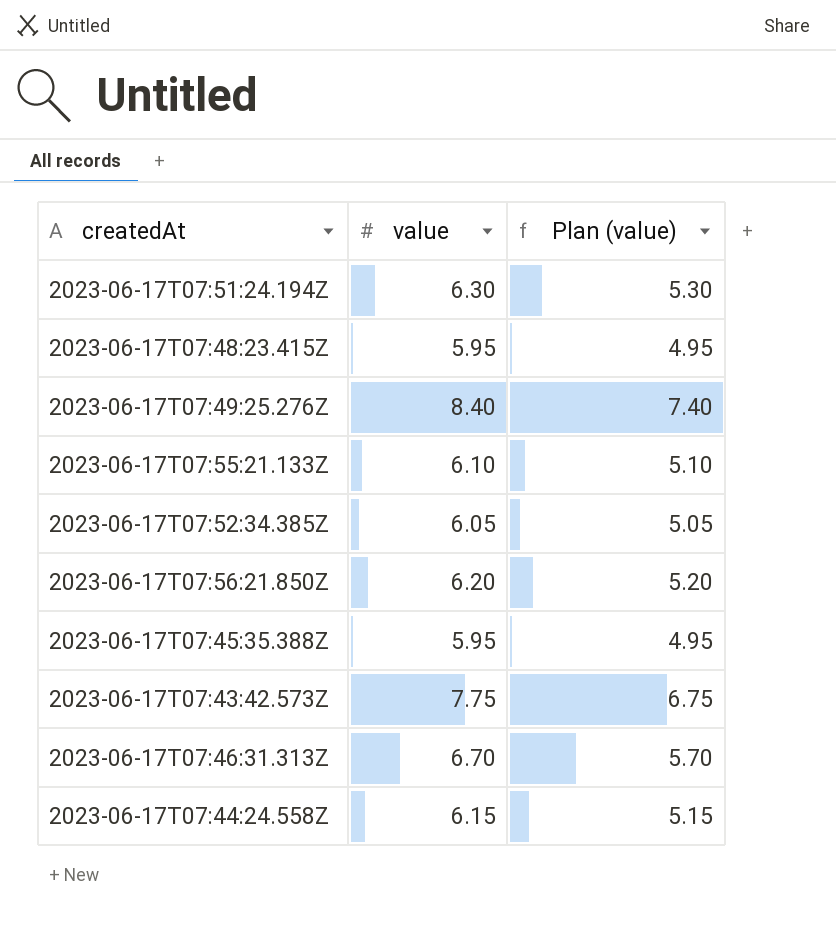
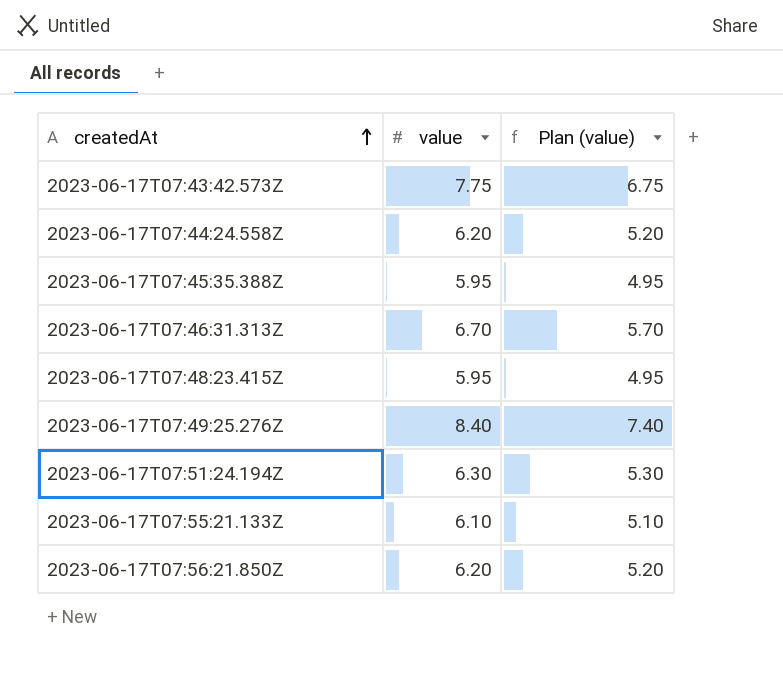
row order: none -> createdAt ascending
row 2023-06-17T07:52:34.385Z: 6.05 | 5.05 -> none
2023-06-17T07:44:24.558Z | value: 6.15 -> 6.20
2023-06-17T07:44:24.558Z | Plan (value): 5.15 -> 5.20

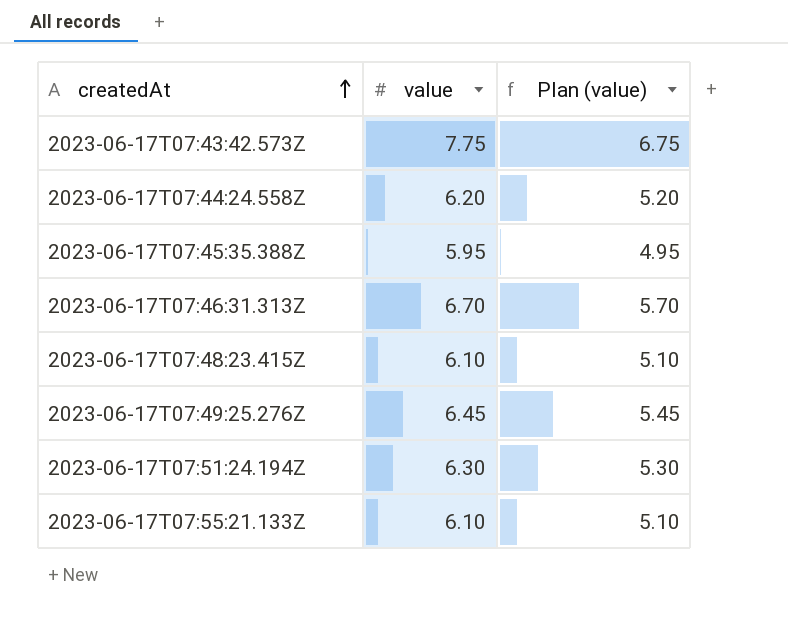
row 2023-06-17T07:56:21.850Z: 6.20 | 5.20 -> none
2023-06-17T07:48:23.415Z | value: 5.95 -> 6.10
2023-06-17T07:48:23.415Z | Plan (value): 4.95 -> 5.10
2023-06-17T07:49:25.276Z | value: 8.40 -> 6.45
2023-06-17T07:49:25.276Z | Plan (value): 7.40 -> 5.45

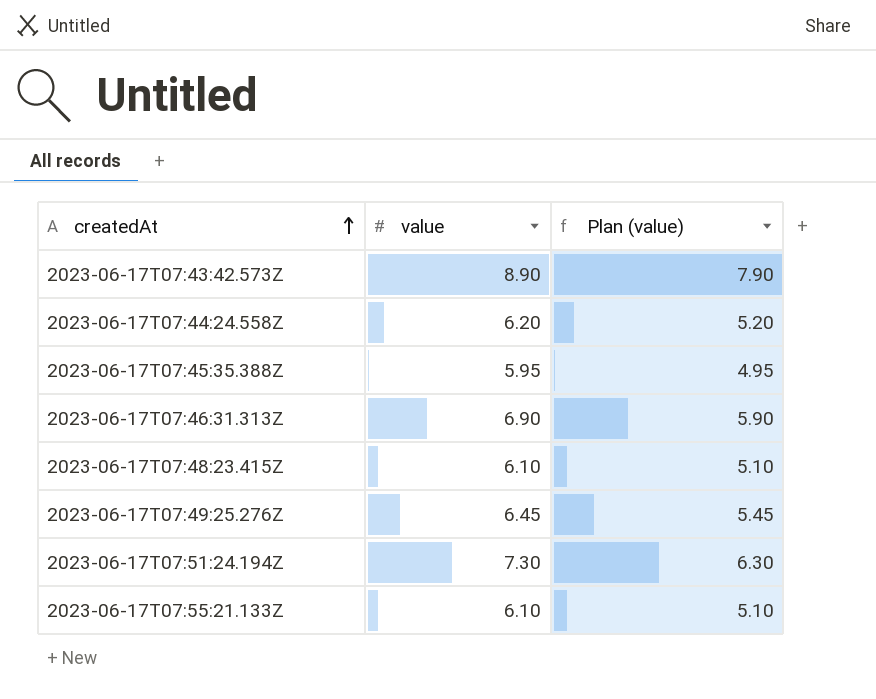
2023-06-17T07:43:42.573Z | value: 7.75 -> 8.90
2023-06-17T07:43:42.573Z | Plan (value): 6.75 -> 7.90
2023-06-17T07:46:31.313Z | value: 6.70 -> 6.90
2023-06-17T07:46:31.313Z | Plan (value): 5.70 -> 5.90
2023-06-17T07:51:24.194Z | value: 6.30 -> 7.30
2023-06-17T07:51:24.194Z | Plan (value): 5.30 -> 6.30

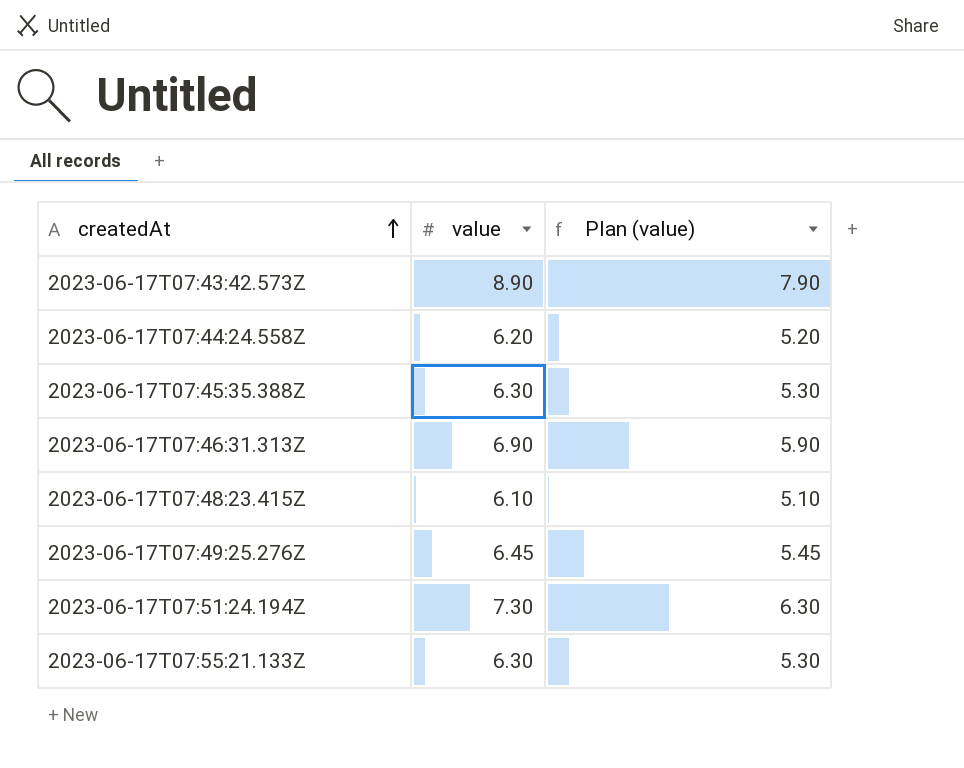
2023-06-17T07:45:35.388Z | value: 5.95 -> 6.30
2023-06-17T07:45:35.388Z | Plan (value): 4.95 -> 5.30
2023-06-17T07:55:21.133Z | value: 6.10 -> 6.30
2023-06-17T07:55:21.133Z | Plan (value): 5.10 -> 5.30

